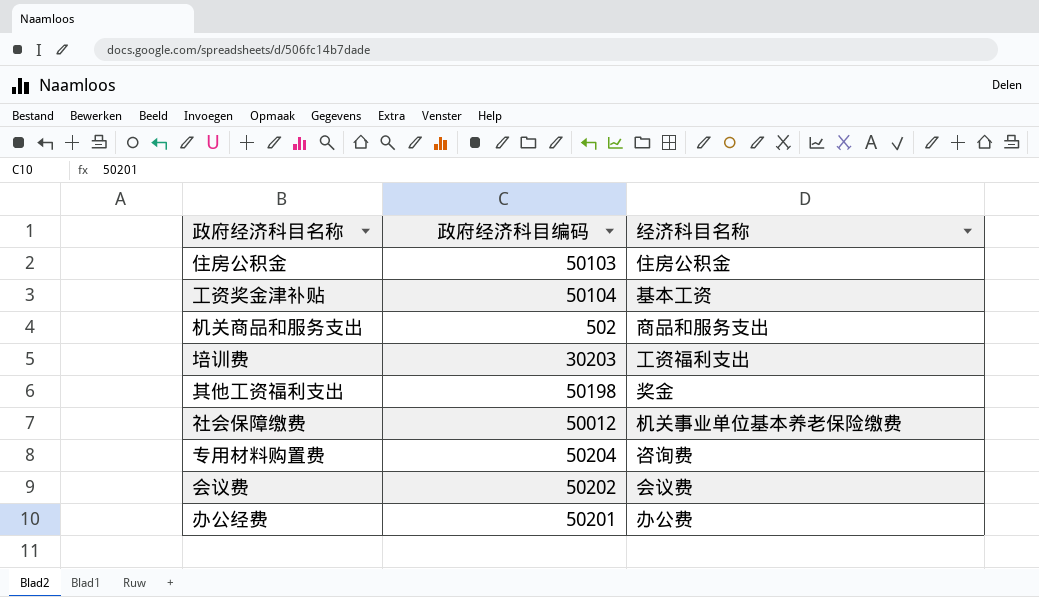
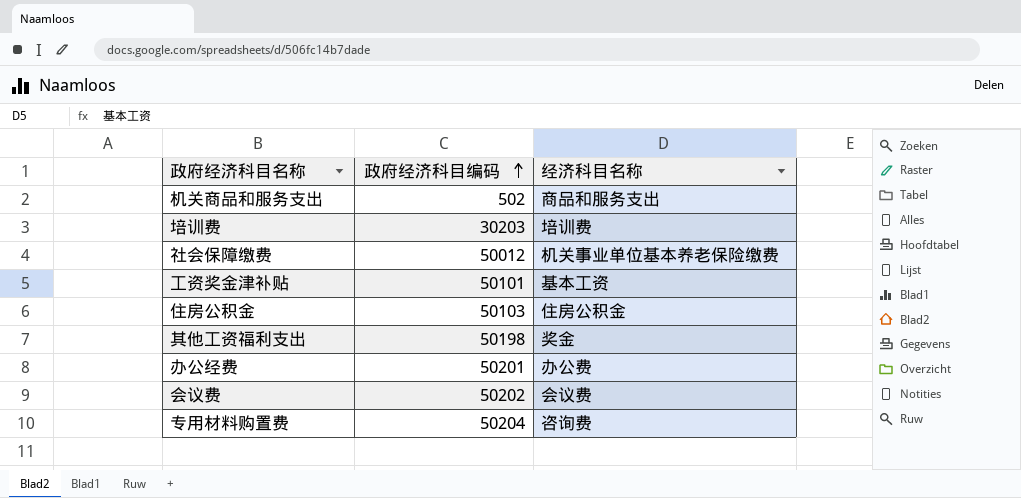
row order: none -> 政府经济科目编码 ascending
培训费 | 经济科目名称: 工资福利支出 -> 培训费
工资奖金津补贴 | 政府经济科目编码: 50104 -> 50101

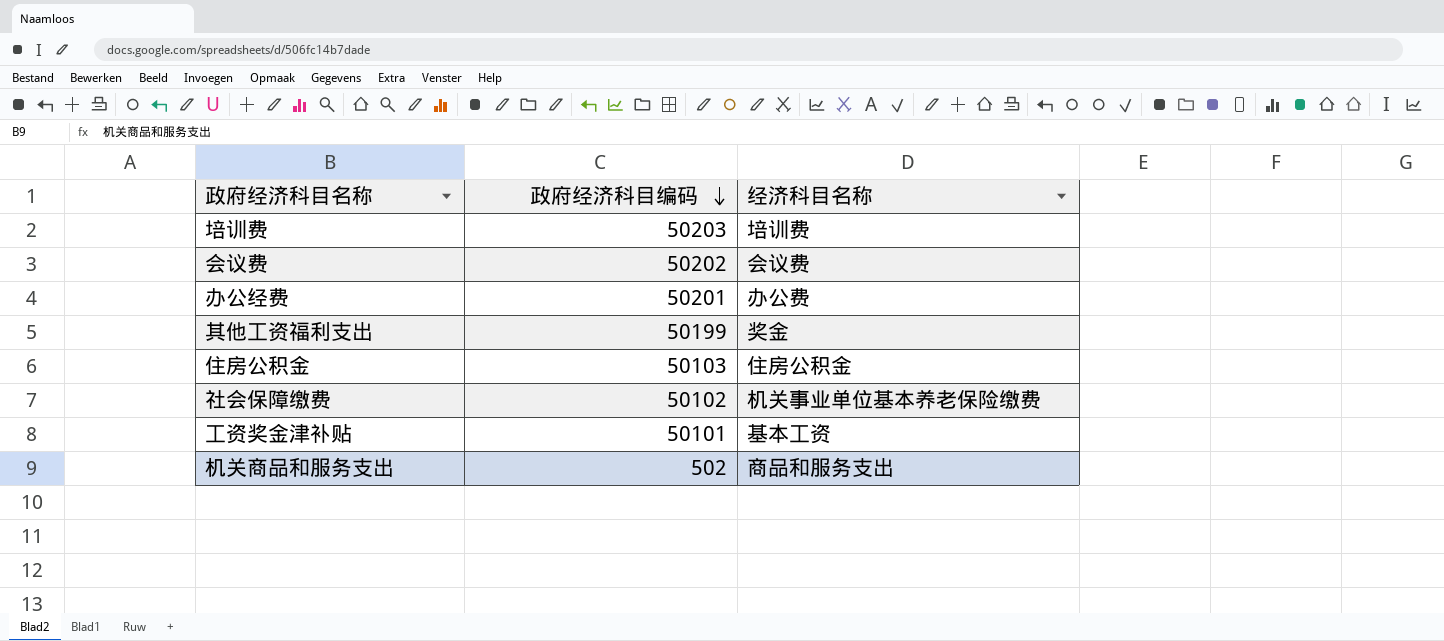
row order: 政府经济科目编码 ascending -> 政府经济科目编码 descending
row 专用材料购置费: 50204 | 咨询费 -> none
培训费 | 政府经济科目编码: 30203 -> 50203
其他工资福利支出 | 政府经济科目编码: 50198 -> 50199
社会保障缴费 | 政府经济科目编码: 50012 -> 50102

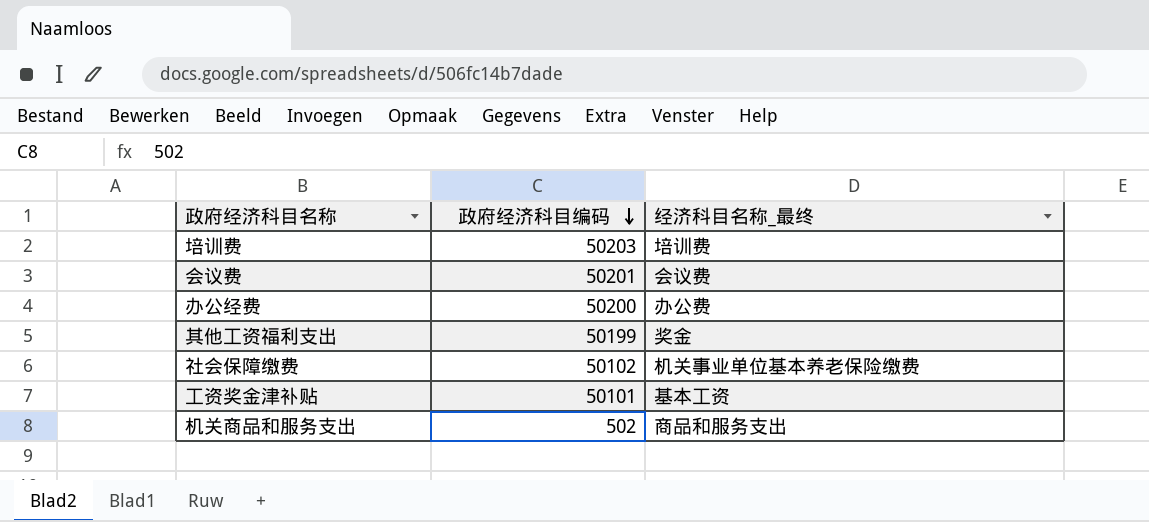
column name: 经济科目名称 -> 经济科目名称_最终
row 住房公积金: 50103 | 住房公积金 -> none
会议费 | 政府经济科目编码: 50202 -> 50201
办公经费 | 政府经济科目编码: 50201 -> 50200

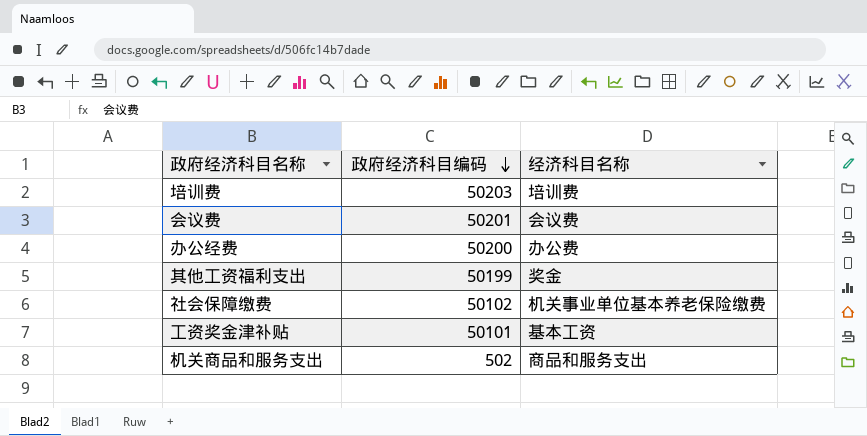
column name: 经济科目名称_最终 -> 经济科目名称

